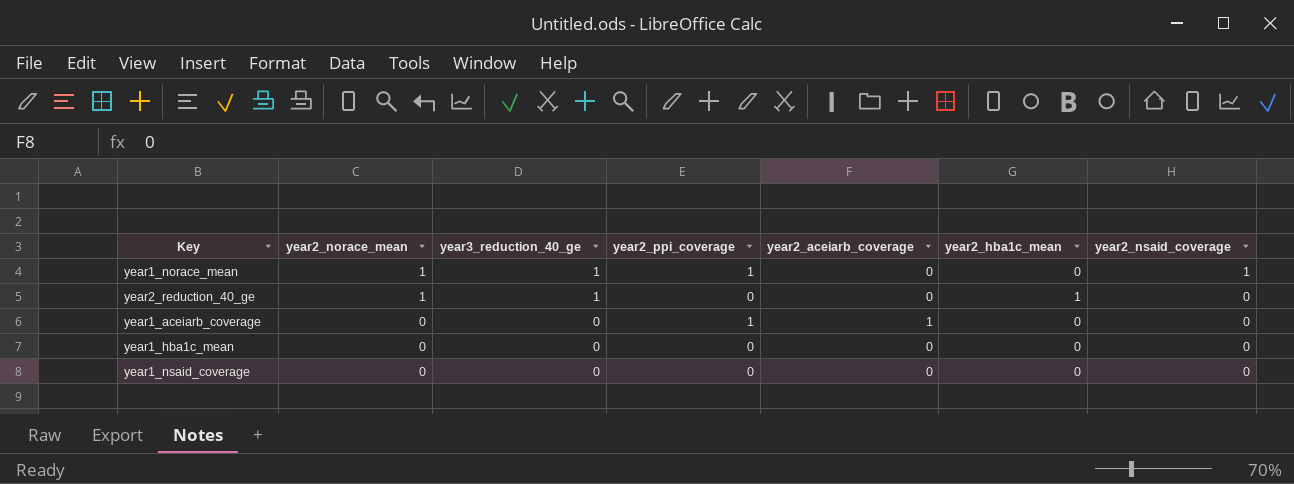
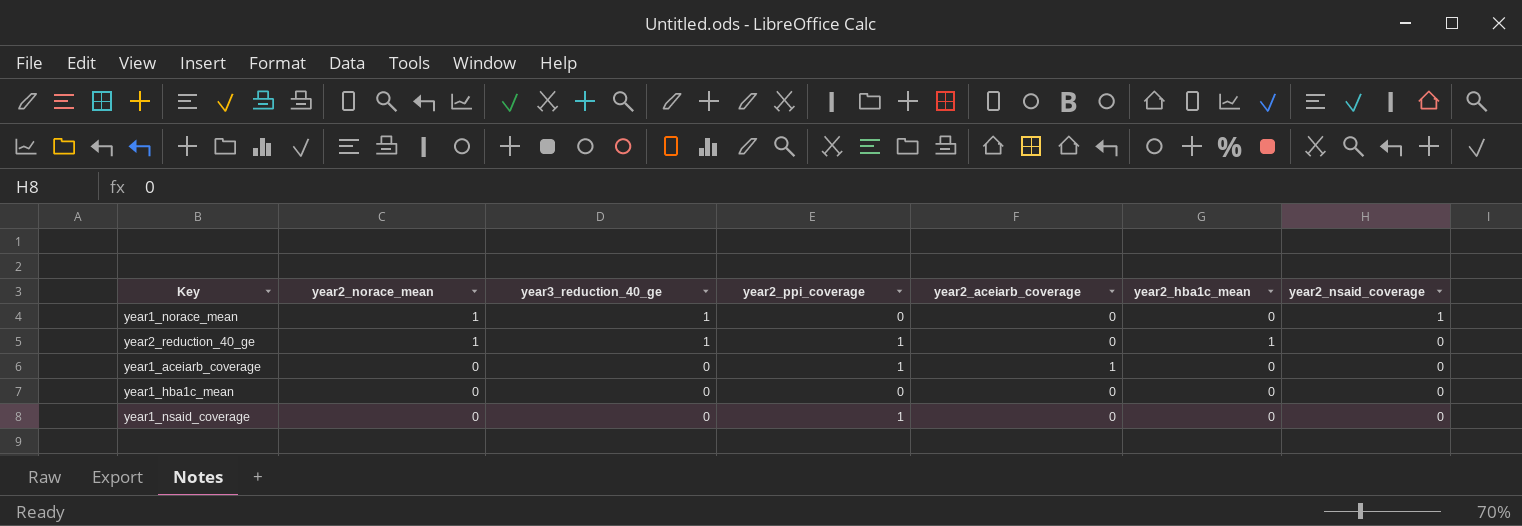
year1_norace_mean | year2_ppi_coverage: 1 -> 0
year2_reduction_40_ge | year2_ppi_coverage: 0 -> 1
year1_nsaid_coverage | year2_ppi_coverage: 0 -> 1

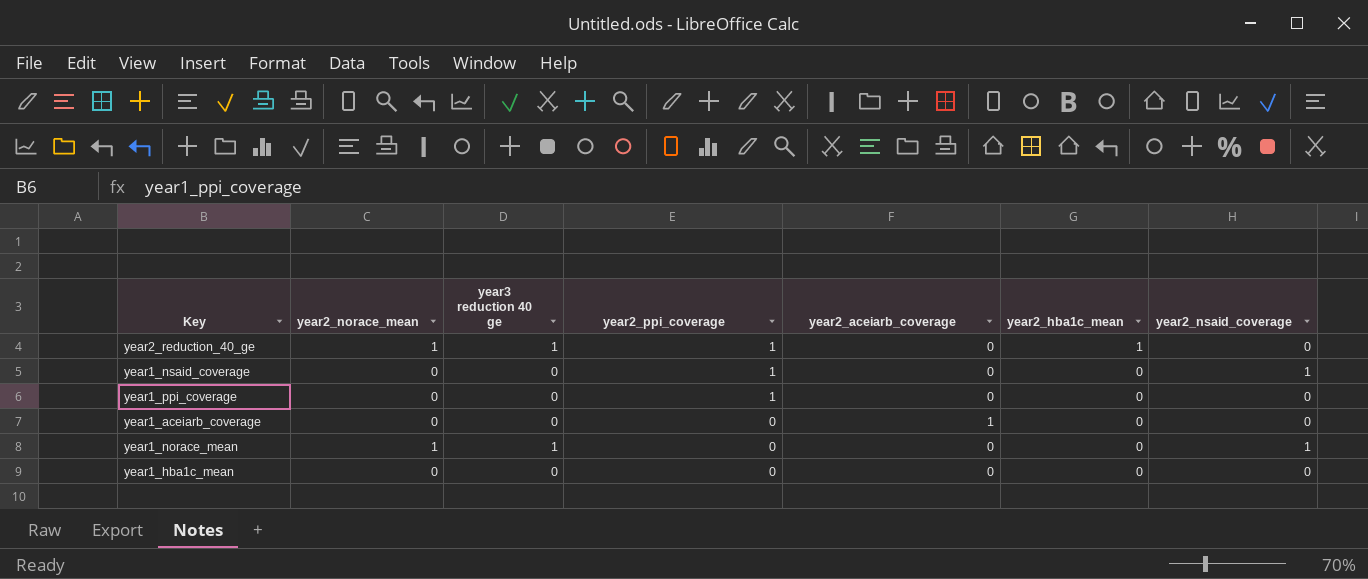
row order: year2_norace_mean descending -> year2_ppi_coverage descending
column name: year3_reduction_40_ge -> year3 reduction 40 ge
year1_nsaid_coverage | year2_nsaid_coverage: 0 -> 1
row year1_ppi_coverage: none -> 0 | 0 | 1 | 0 | 0 | 0
year1_aceiarb_coverage | year2_ppi_coverage: 1 -> 0

